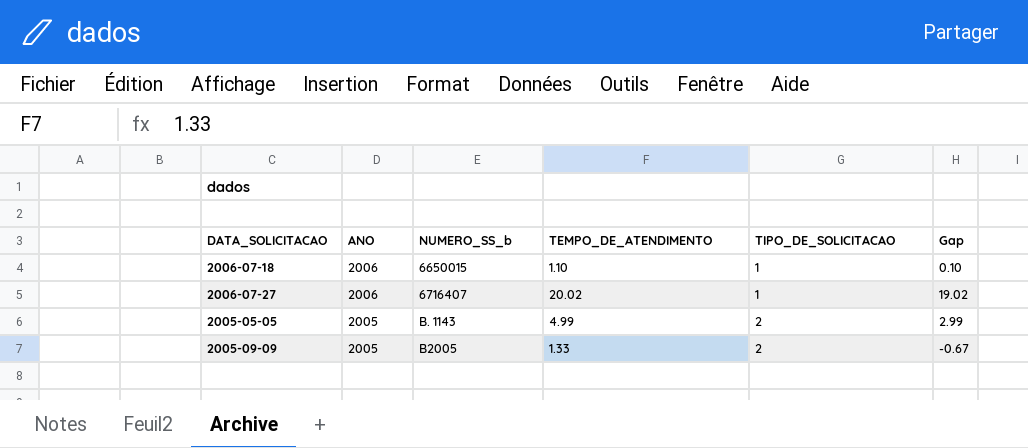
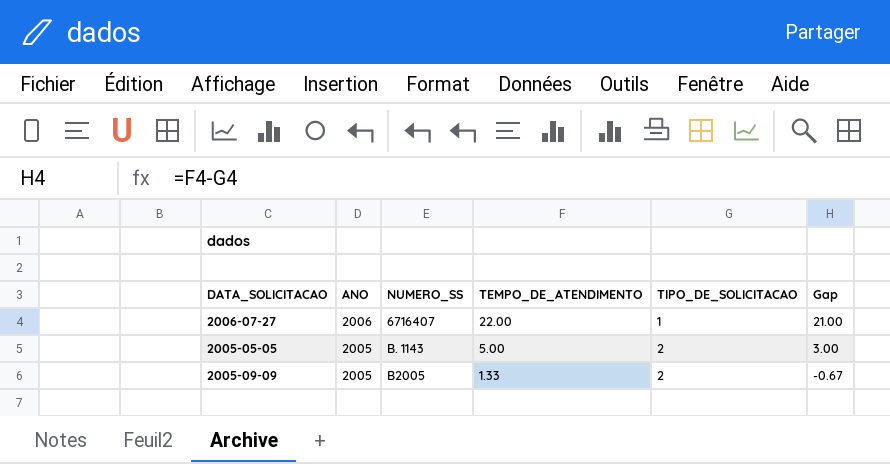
column name: NUMERO_SS_b -> NUMERO_SS
row 2006-07-18: 2006 | 6650015 | 1.10 | 1 | 0.10 -> none
2006-07-27 | TEMPO_DE_ATENDIMENTO: 20.02 -> 22.00
2006-07-27 | Gap: 19.02 -> 21.00
2005-05-05 | TEMPO_DE_ATENDIMENTO: 4.99 -> 5.00
2005-05-05 | Gap: 2.99 -> 3.00

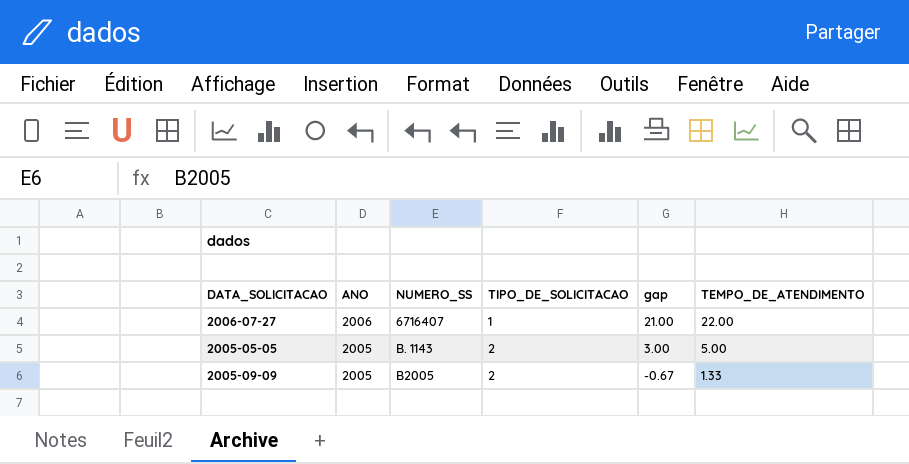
column name: Gap -> gap
column TEMPO_DE_ATENDIMENTO | position: 4 -> 6

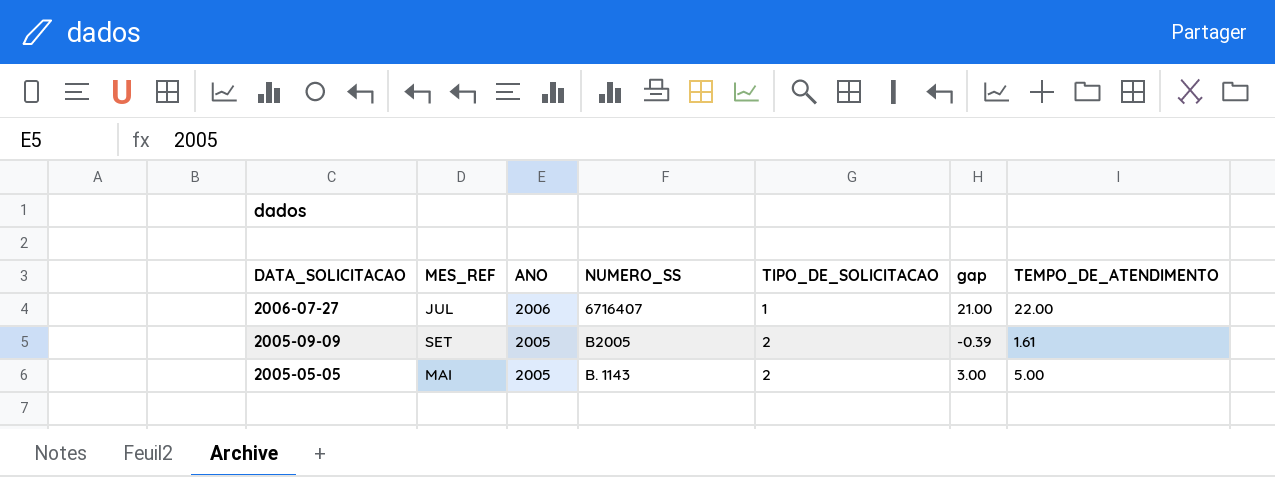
row order: ANO descending -> DATA_SOLICITACAO descending
column MES_REF | position: none -> 2
2005-09-09 | gap: -0.67 -> -0.39
2005-09-09 | TEMPO_DE_ATENDIMENTO: 1.33 -> 1.61

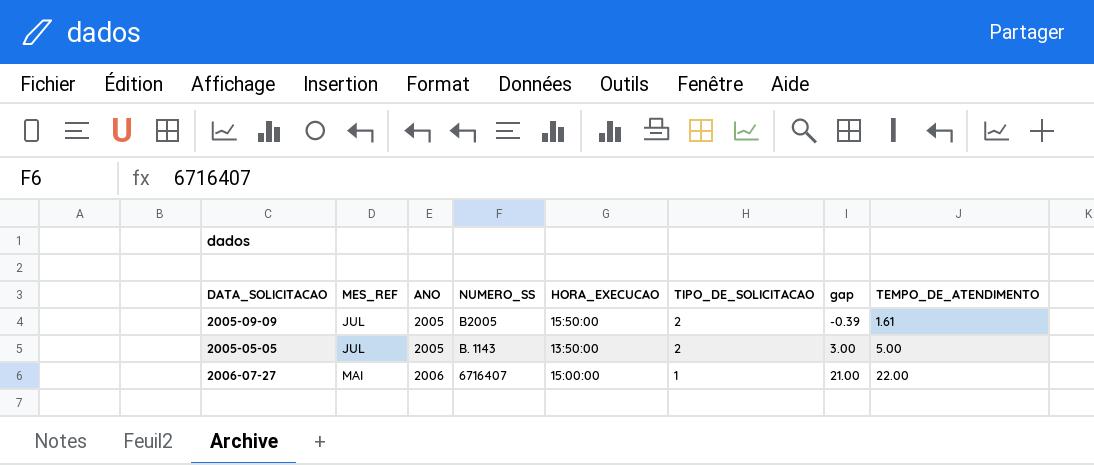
row order: DATA_SOLICITACAO descending -> MES_REF descending
column HORA_EXECUCAO | position: none -> 5
2005-09-09 | MES_REF: SET -> JUL
2005-05-05 | MES_REF: MAI -> JUL
2006-07-27 | MES_REF: JUL -> MAI

